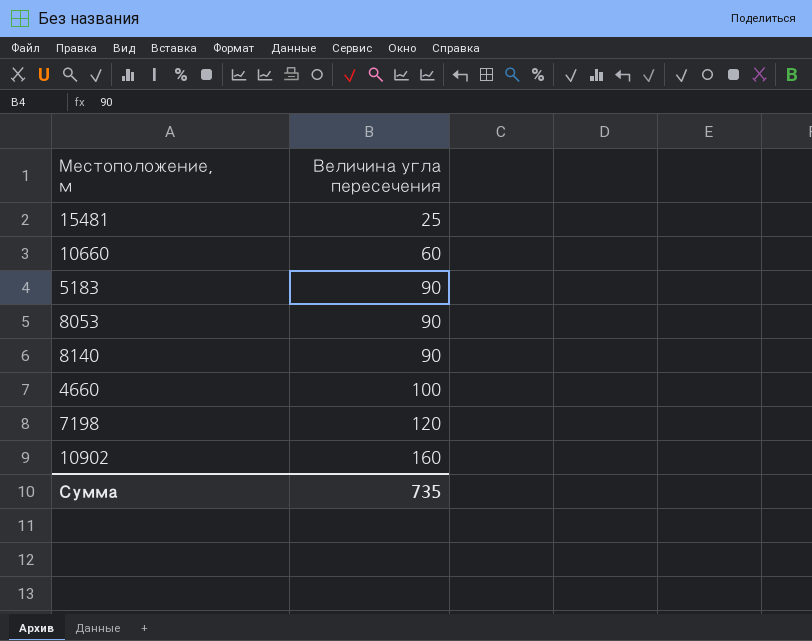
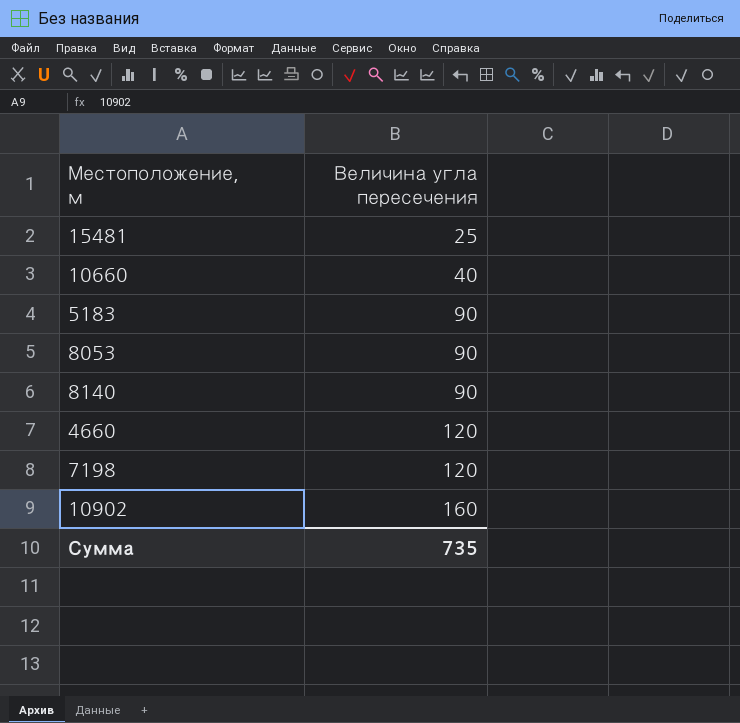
10660 | Величина угла пересечения: 60 -> 40
4660 | Величина угла пересечения: 100 -> 120

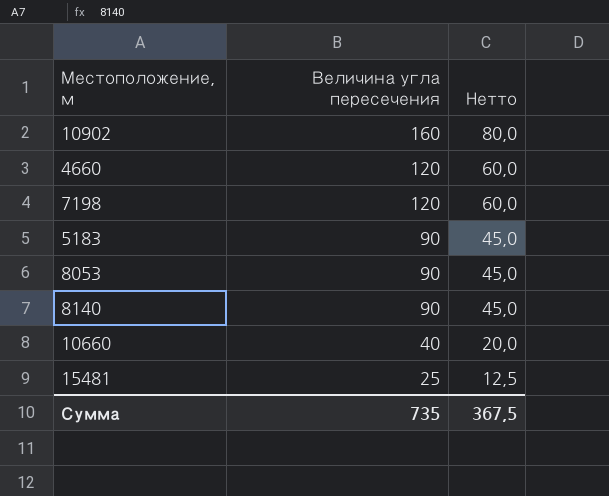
row order: Величина угла пересечения ascending -> Величина угла пересечения descending
column Нетто | formula: none -> [Величина угла пересечения] * 0,5

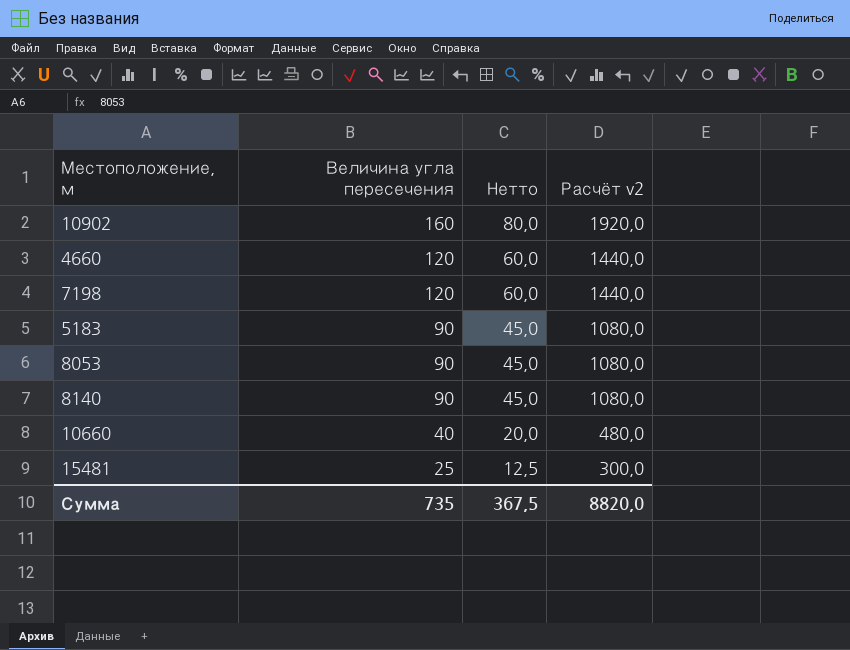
column Расчёт v2 | formula: none -> [Величина угла пересечения] * 12

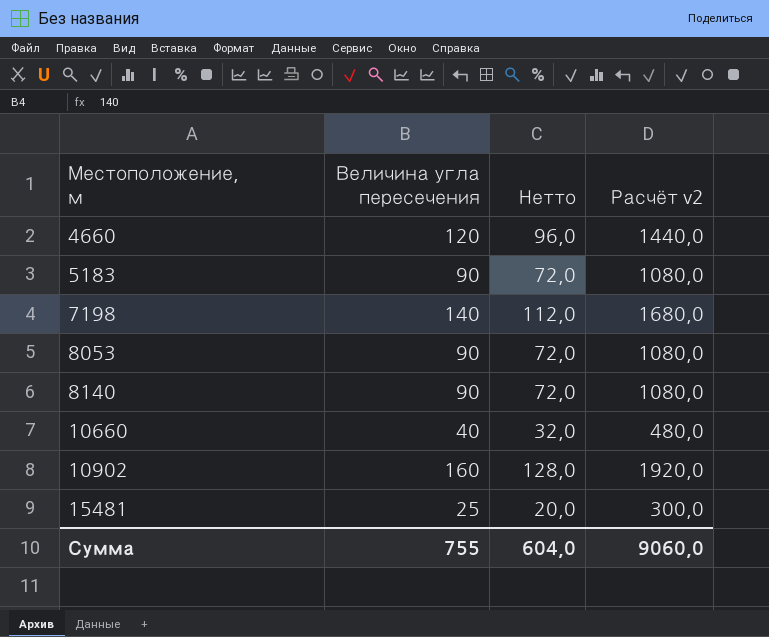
row order: Величина угла пересечения descending -> Местоположение, м ascending
column Нетто | formula: [Величина угла пересечения] * 0,5 -> [Величина угла пересечения] * 0,8
7198 | Величина угла пересечения: 120 -> 140
7198 | Расчёт v2: 1440,0 -> 1680,0
Сумма | Величина угла пересечения: 735 -> 755
Сумма | Нетто: 367,5 -> 604,0
Сумма | Расчёт v2: 8820,0 -> 9060,0

